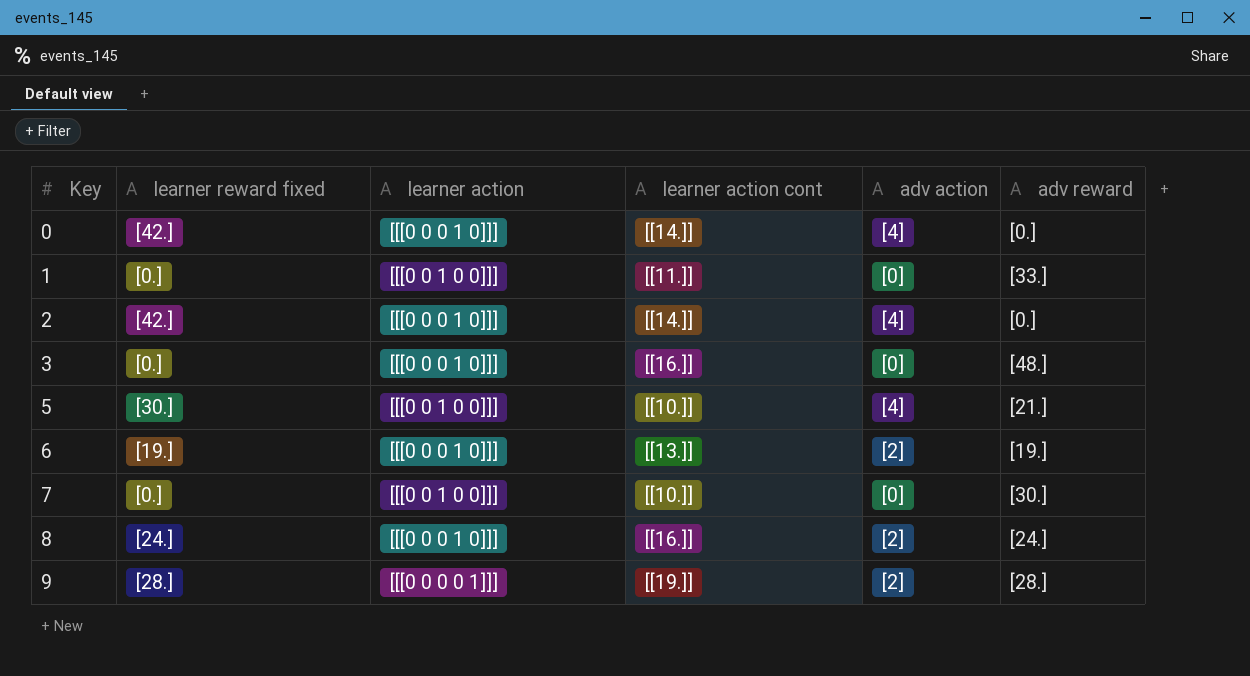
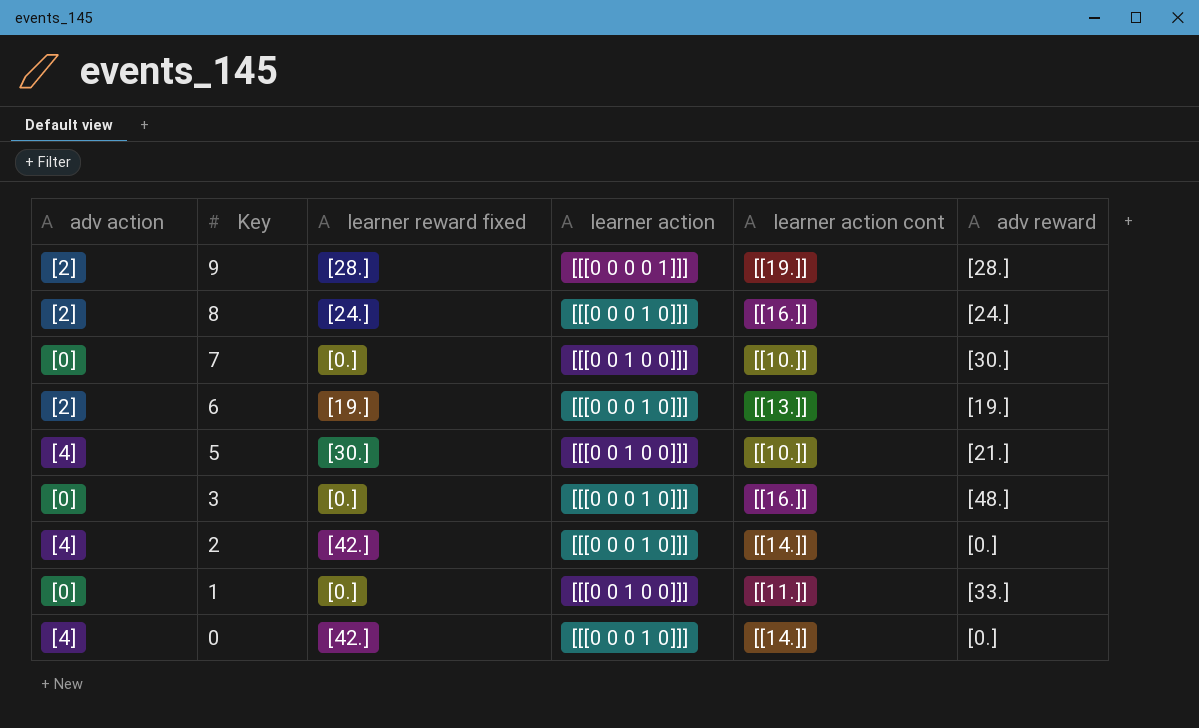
row order: Key ascending -> Key descending
column adv action | position: 5 -> 1

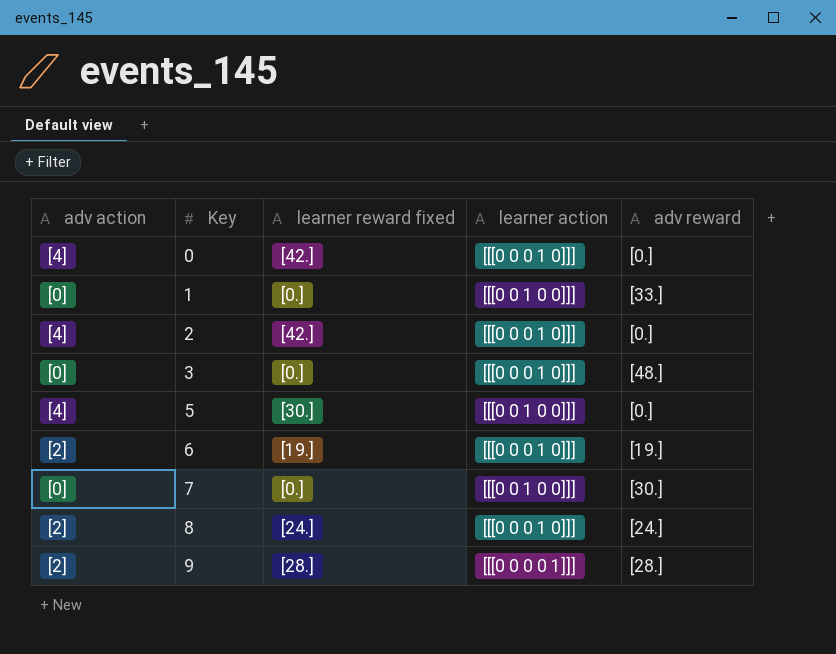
row order: Key descending -> Key ascending
column learner action cont | position: 5 -> none
5 | adv reward: [21.] -> [0.]

